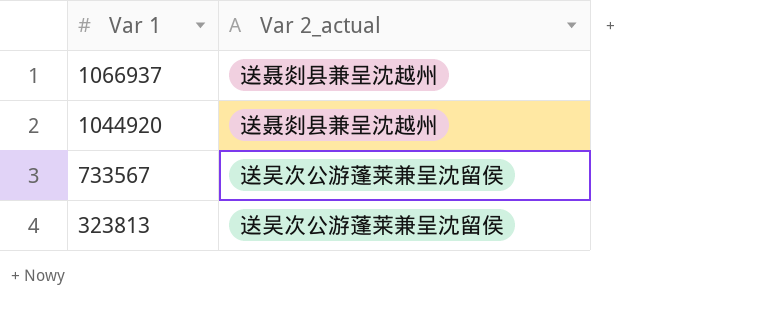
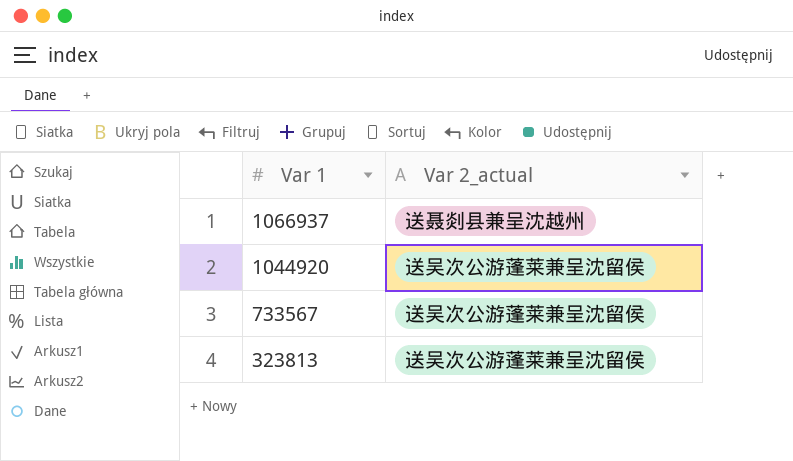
1044920 | Var 2_actual: 送聂剡县兼呈沈越州 -> 送吴次公游蓬莱兼呈沈留侯

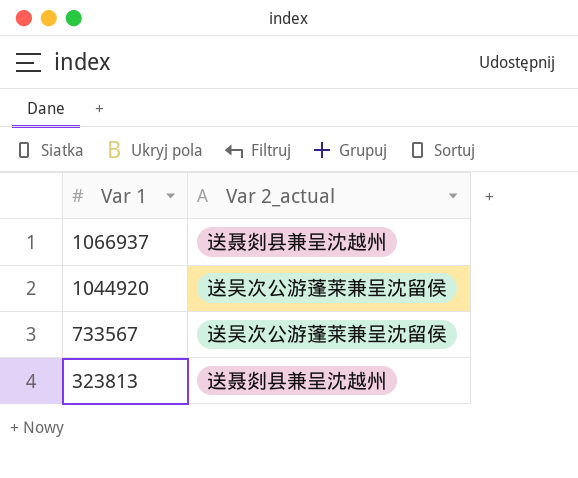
323813 | Var 2_actual: 送吴次公游蓬莱兼呈沈留侯 -> 送聂剡县兼呈沈越州

